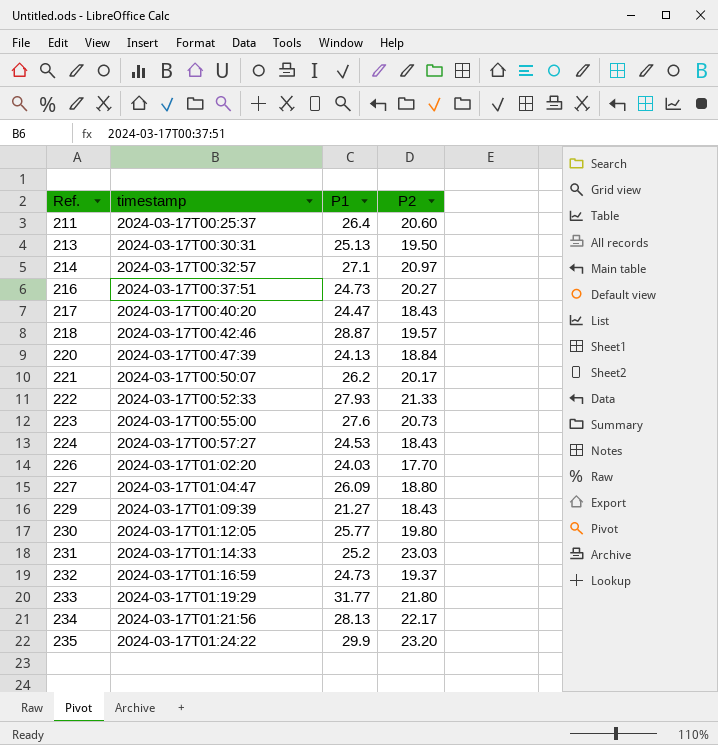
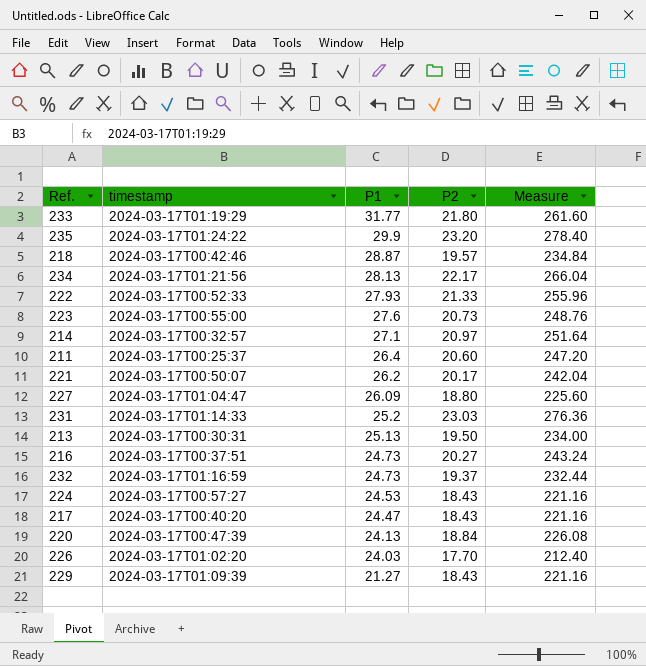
row order: Ref. ascending -> P1 descending
column Measure | formula: none -> [P2] * 12
row 230: 2024-03-17T01:12:05 | 25.77 | 19.80 -> none

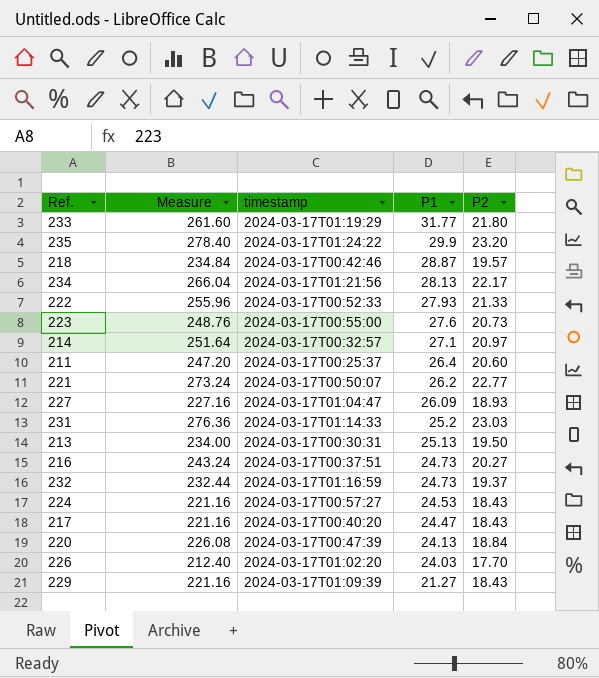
column Measure | position: 5 -> 2
221 | Measure: 242.04 -> 273.24
221 | P2: 20.17 -> 22.77
227 | Measure: 225.60 -> 227.16
227 | P2: 18.80 -> 18.93

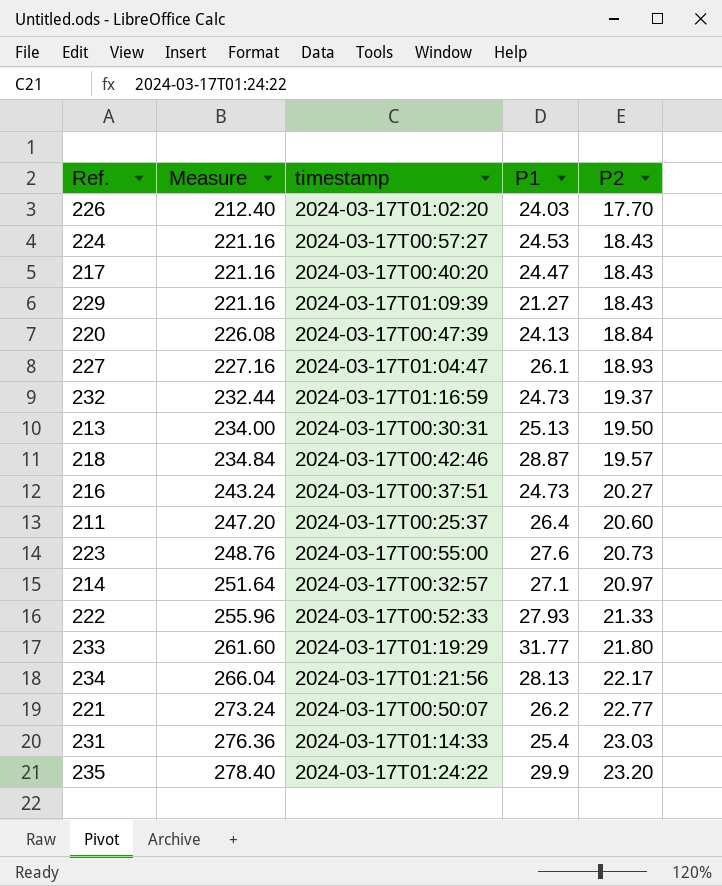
row order: P1 descending -> Measure ascending
227 | P1: 26.09 -> 26.1
231 | P1: 25.2 -> 25.4

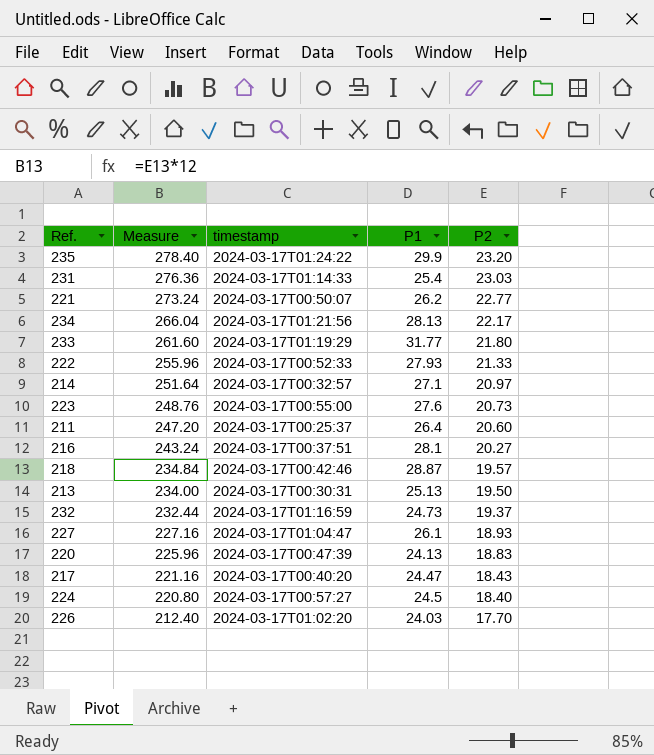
row order: Measure ascending -> Measure descending
row 229: 221.16 | 2024-03-17T01:09:39 | 21.27 | 18.43 -> none
216 | P1: 24.73 -> 28.1
220 | Measure: 226.08 -> 225.96
220 | P2: 18.84 -> 18.83
224 | Measure: 221.16 -> 220.80
224 | P1: 24.53 -> 24.5
224 | P2: 18.43 -> 18.40

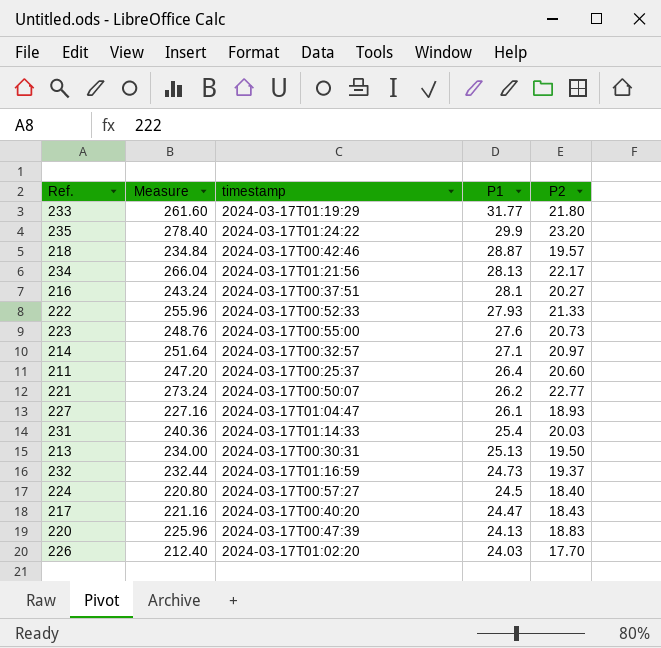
row order: Measure descending -> P1 descending
231 | Measure: 276.36 -> 240.36
231 | P2: 23.03 -> 20.03

